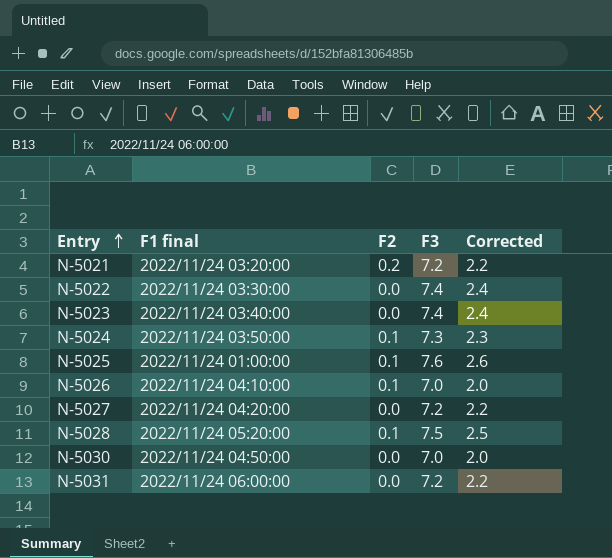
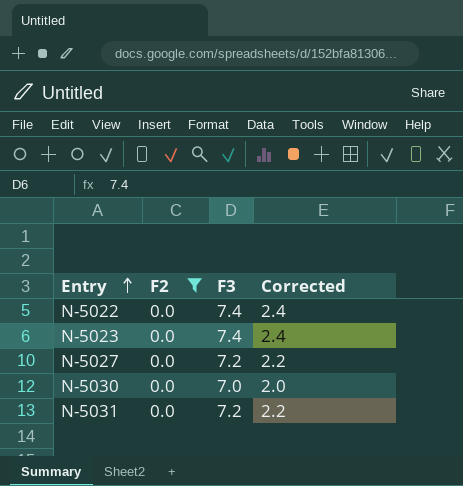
filter: none -> F2 = 0.0
column F1 final | position: 2 -> none

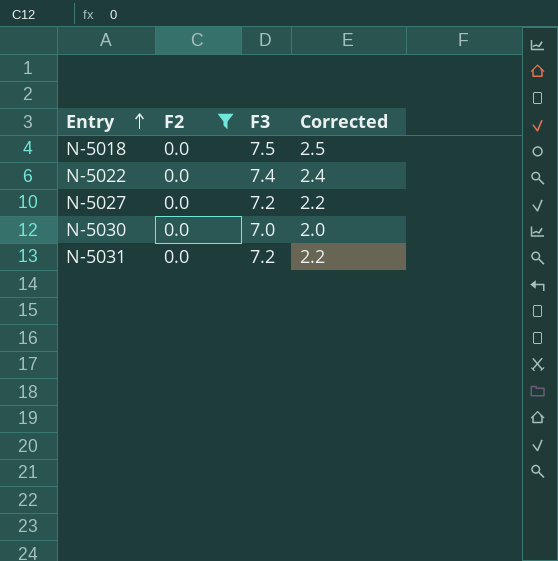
row N-5023: 0.0 | 7.4 | 2.4 -> none
row N-5018: none -> 0.0 | 7.5 | 2.5

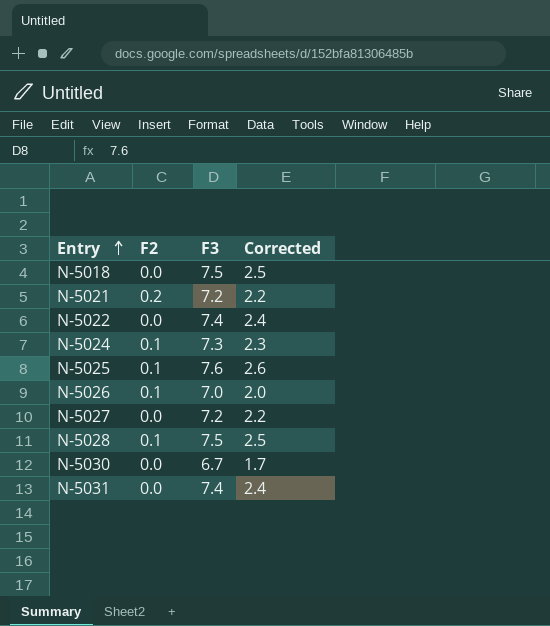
filter: F2 = 0.0 -> none
N-5030 | F3: 7.0 -> 6.7
N-5030 | Corrected: 2.0 -> 1.7
N-5031 | F3: 7.2 -> 7.4
N-5031 | Corrected: 2.2 -> 2.4

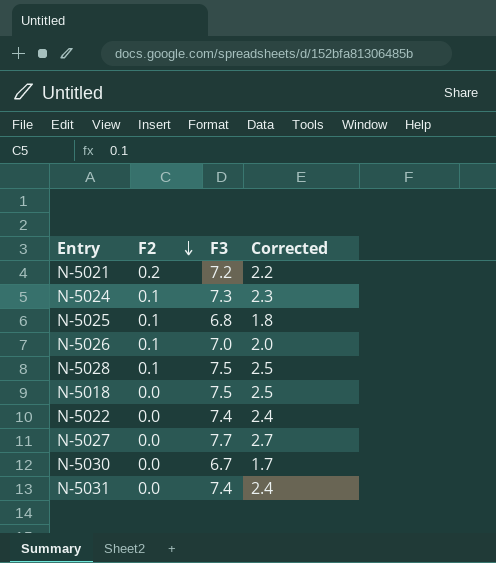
row order: Entry ascending -> F2 descending
N-5025 | F3: 7.6 -> 6.8
N-5025 | Corrected: 2.6 -> 1.8
N-5027 | F3: 7.2 -> 7.7
N-5027 | Corrected: 2.2 -> 2.7

